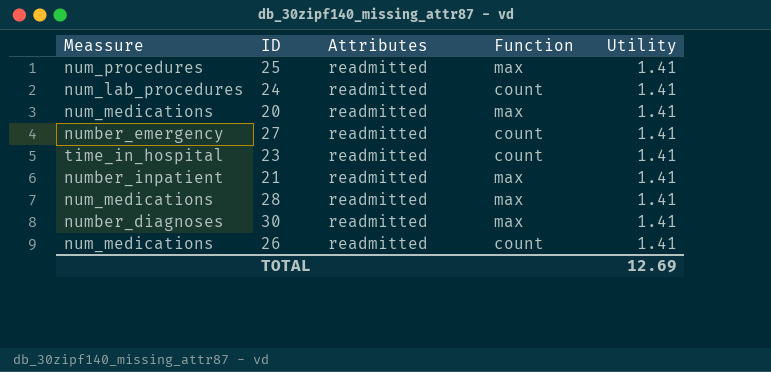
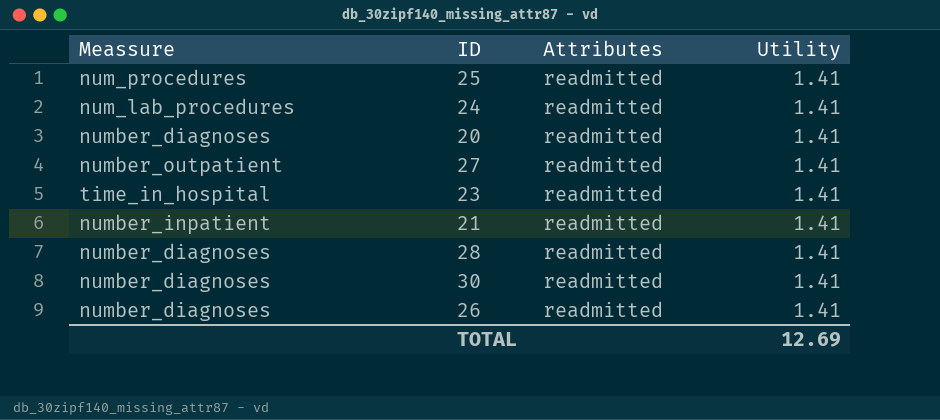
column Function | position: 4 -> none
20 | Meassure: num_medications -> number_diagnoses
27 | Meassure: number_emergency -> number_outpatient
28 | Meassure: num_medications -> number_diagnoses
26 | Meassure: num_medications -> number_diagnoses

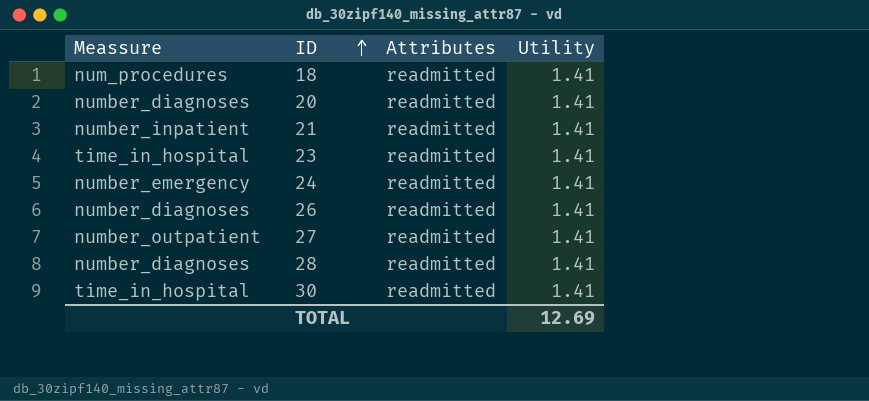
row order: none -> ID ascending
row 25: num_procedures | readmitted | 1.41 -> none
row 18: none -> num_procedures | readmitted | 1.41
24 | Meassure: num_lab_procedures -> number_emergency
30 | Meassure: number_diagnoses -> time_in_hospital

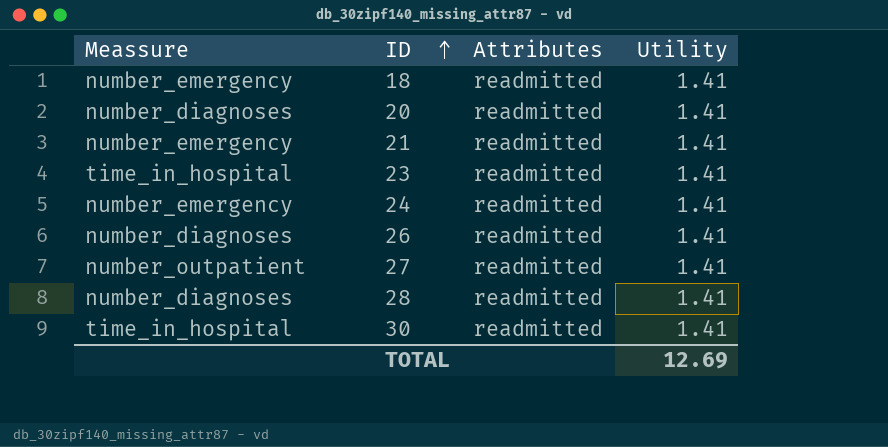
18 | Meassure: num_procedures -> number_emergency
21 | Meassure: number_inpatient -> number_emergency

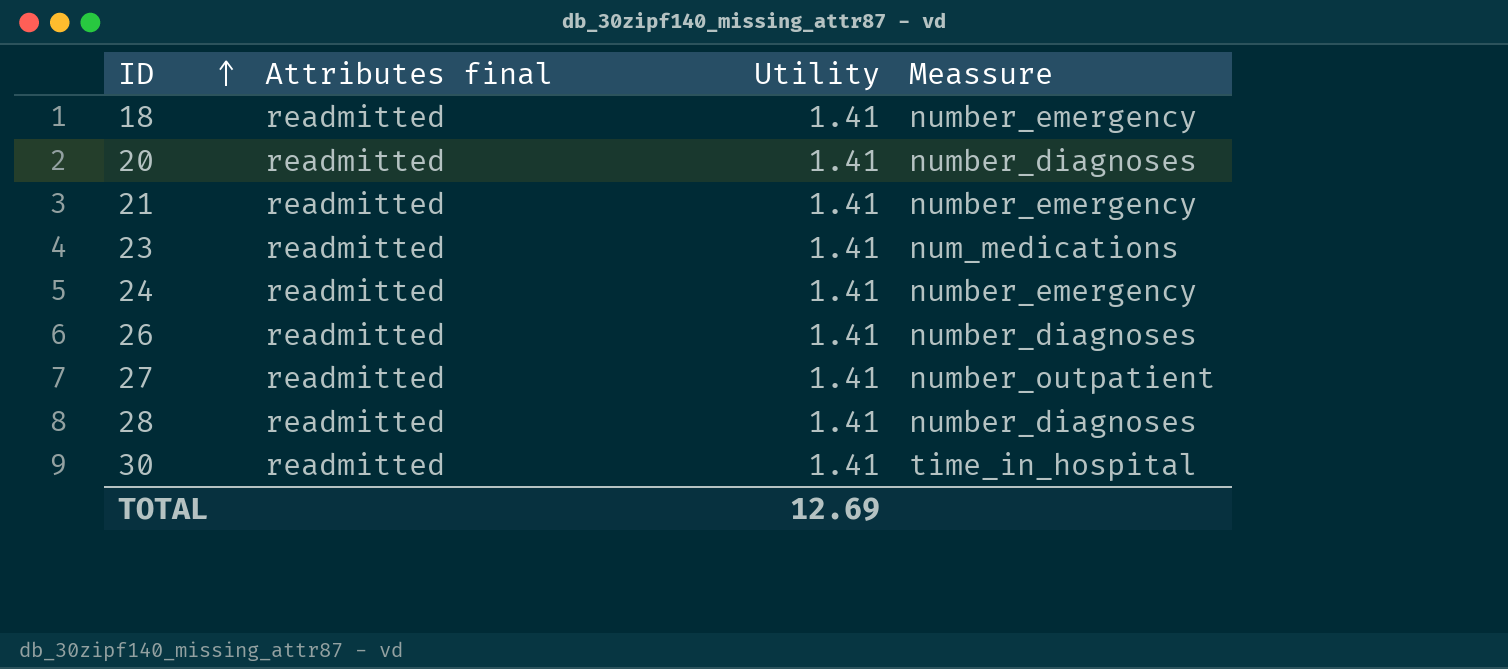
column name: Attributes -> Attributes final
column Meassure | position: 1 -> 4
23 | Meassure: time_in_hospital -> num_medications

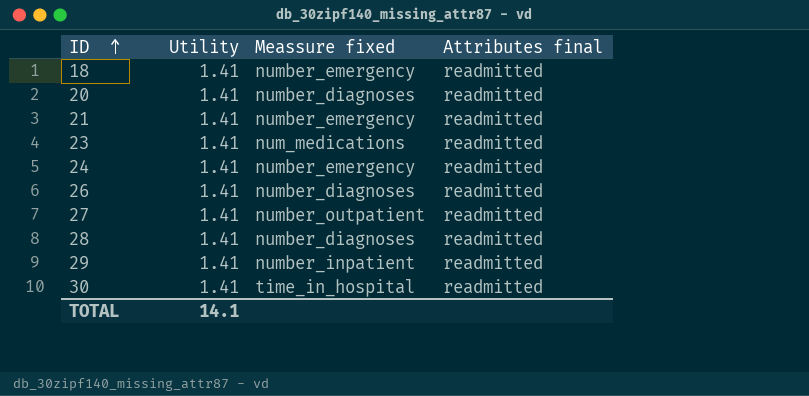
column name: Meassure -> Meassure fixed
column Attributes final | position: 2 -> 4
row 29: none -> 1.41 | number_inpatient | readmitted
TOTAL | Utility: 12.69 -> 14.1

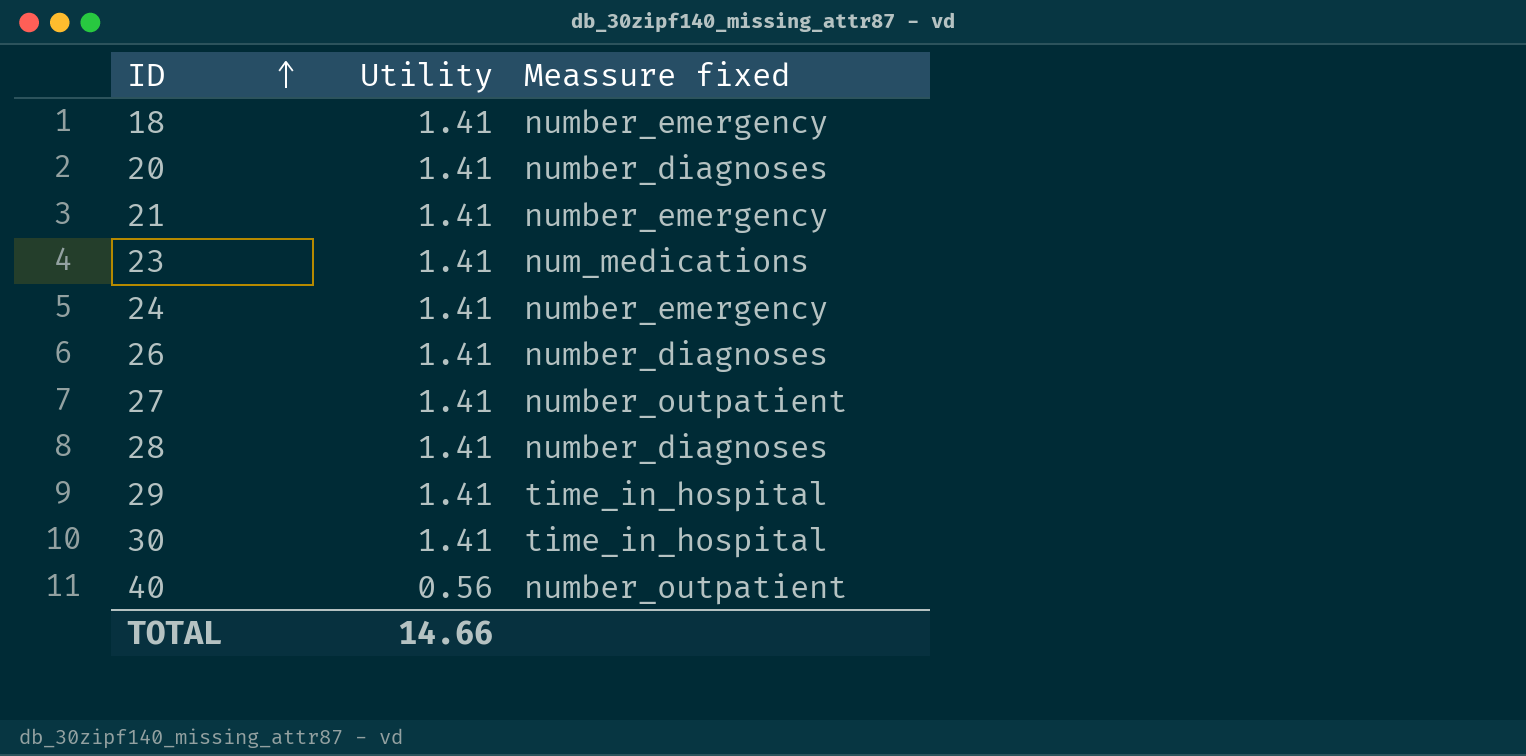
column Attributes final | position: 4 -> none
29 | Meassure fixed: number_inpatient -> time_in_hospital
row 40: none -> 0.56 | number_outpatient
TOTAL | Utility: 14.1 -> 14.66

